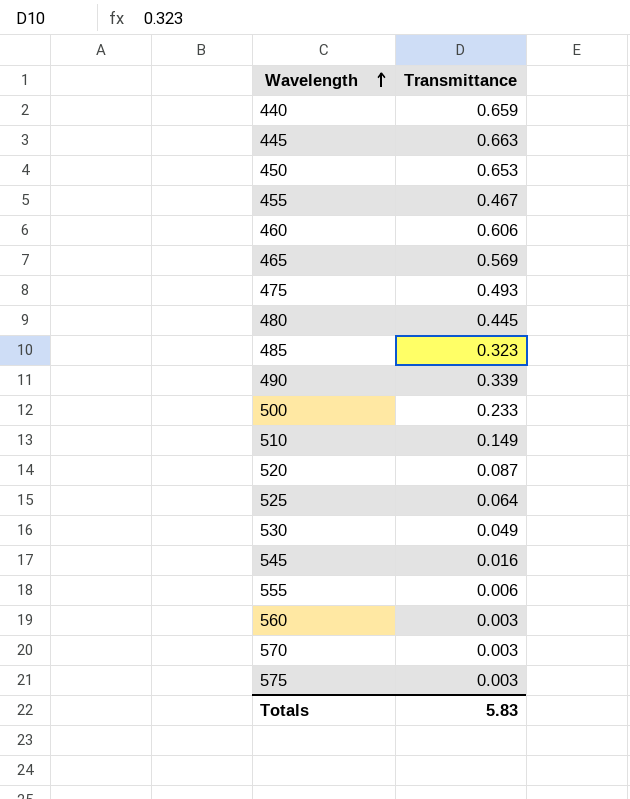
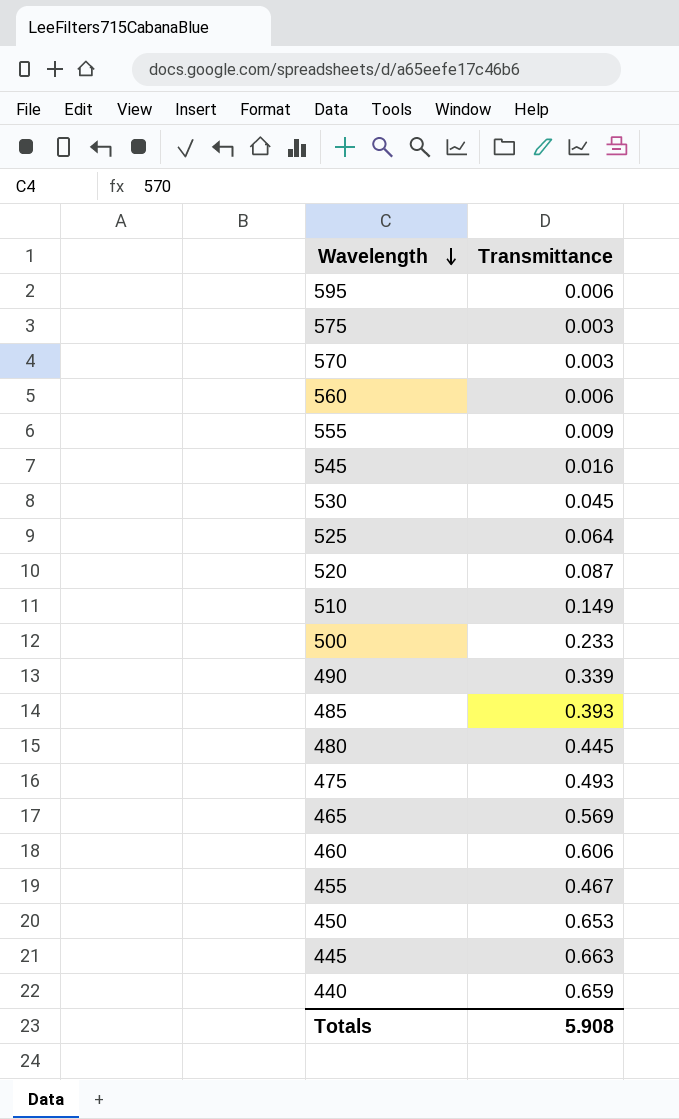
row order: Wavelength ascending -> Wavelength descending
row 595: none -> 0.006
560 | Transmittance: 0.003 -> 0.006
555 | Transmittance: 0.006 -> 0.009
530 | Transmittance: 0.049 -> 0.045
485 | Transmittance: 0.323 -> 0.393
Totals | Transmittance: 5.83 -> 5.908

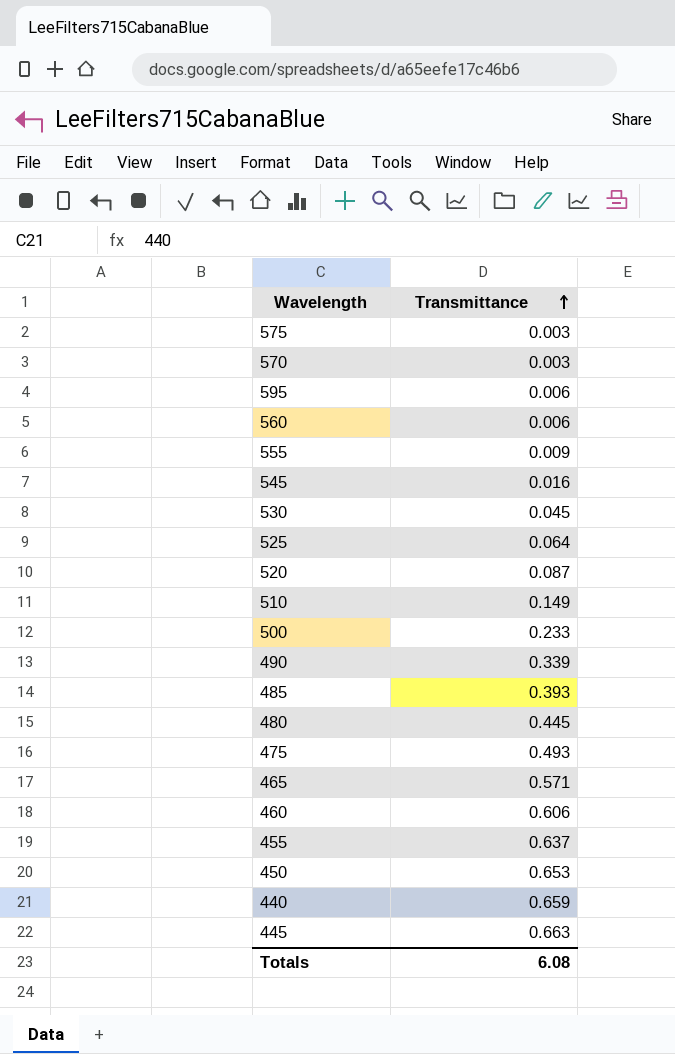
row order: Wavelength descending -> Transmittance ascending
465 | Transmittance: 0.569 -> 0.571
455 | Transmittance: 0.467 -> 0.637
Totals | Transmittance: 5.908 -> 6.08

